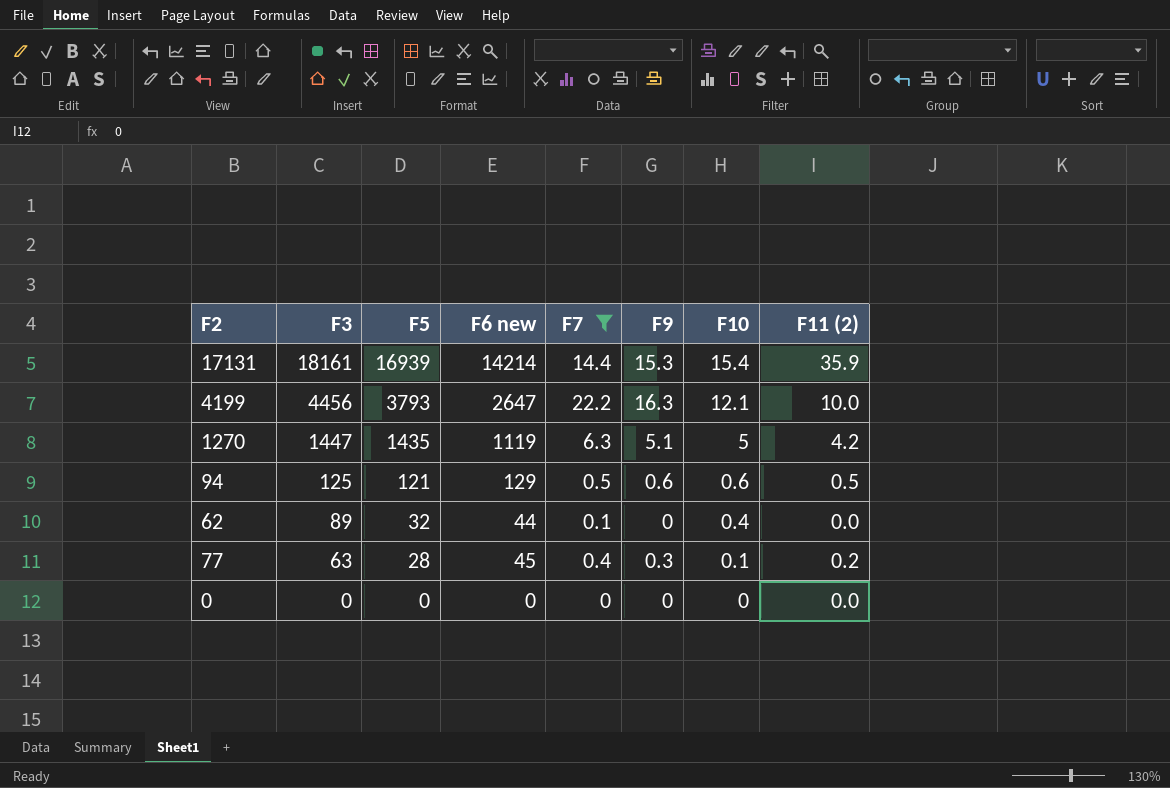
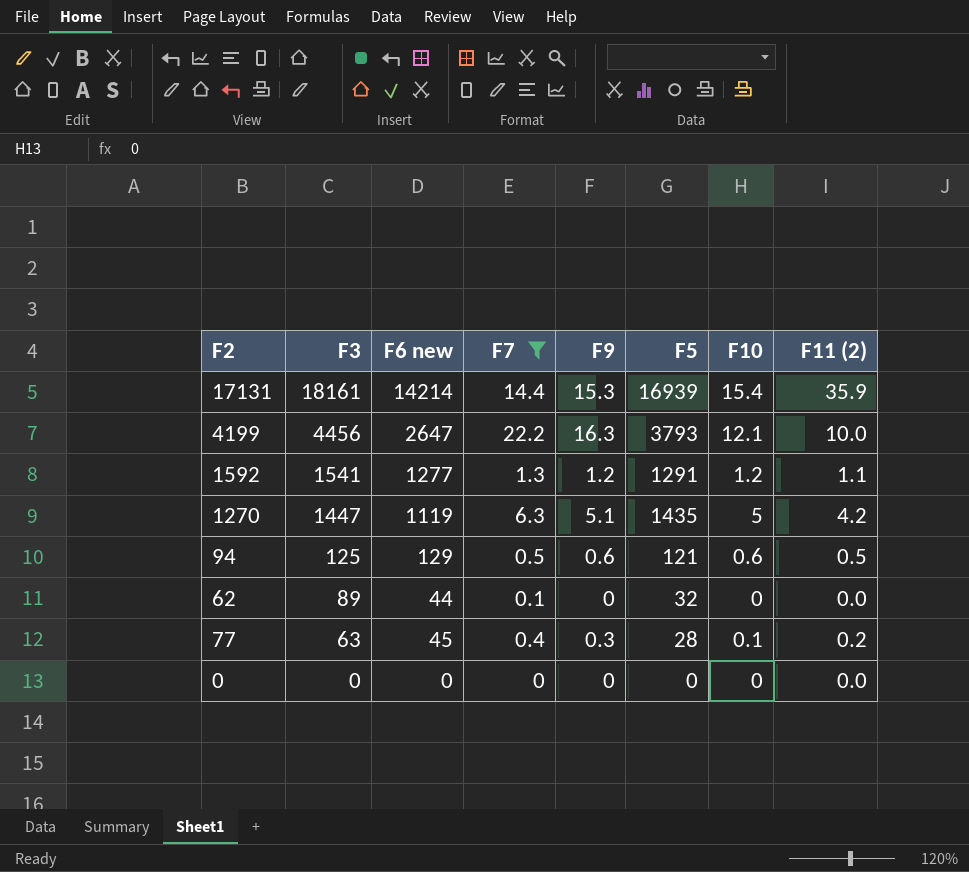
column F5 | position: 3 -> 6
row 1592: none -> 1541 | 1277 | 1.3 | 1.2 | 1291 | 1.2 | 1.1
62 | F10: 0.4 -> 0

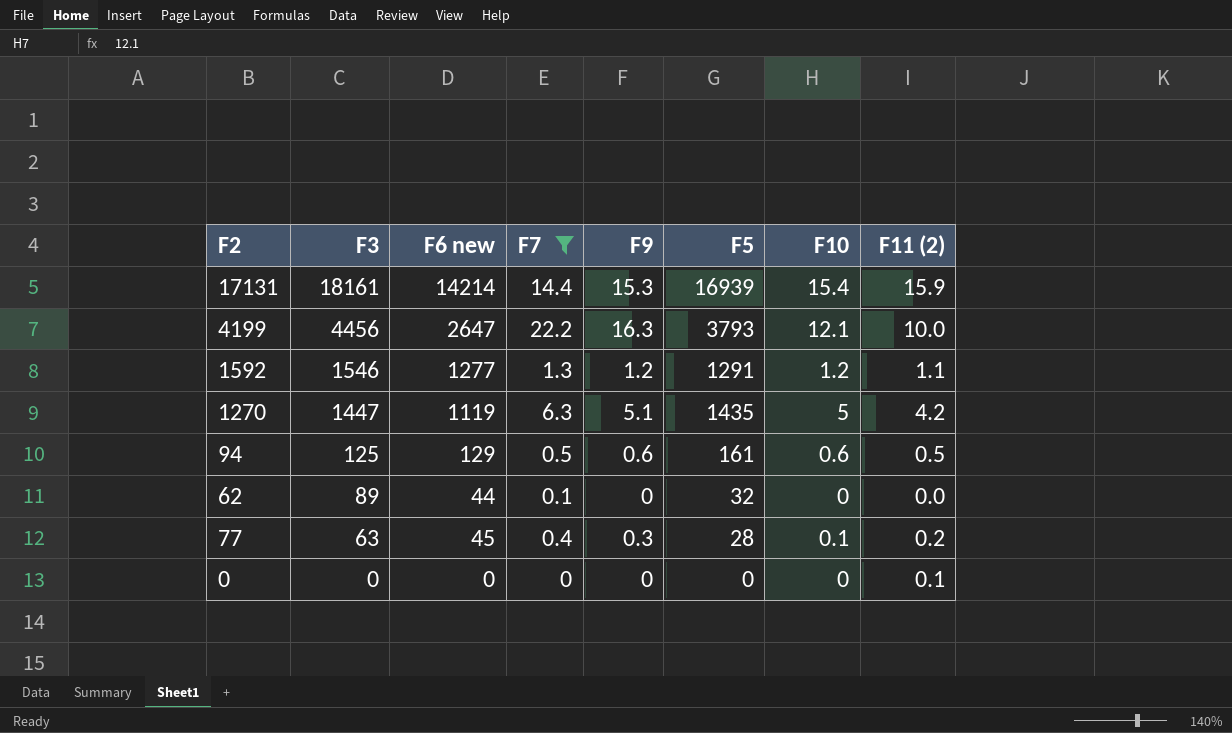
17131 | F11 (2): 35.9 -> 15.9
1592 | F3: 1541 -> 1546
94 | F5: 121 -> 161
0 | F11 (2): 0.0 -> 0.1

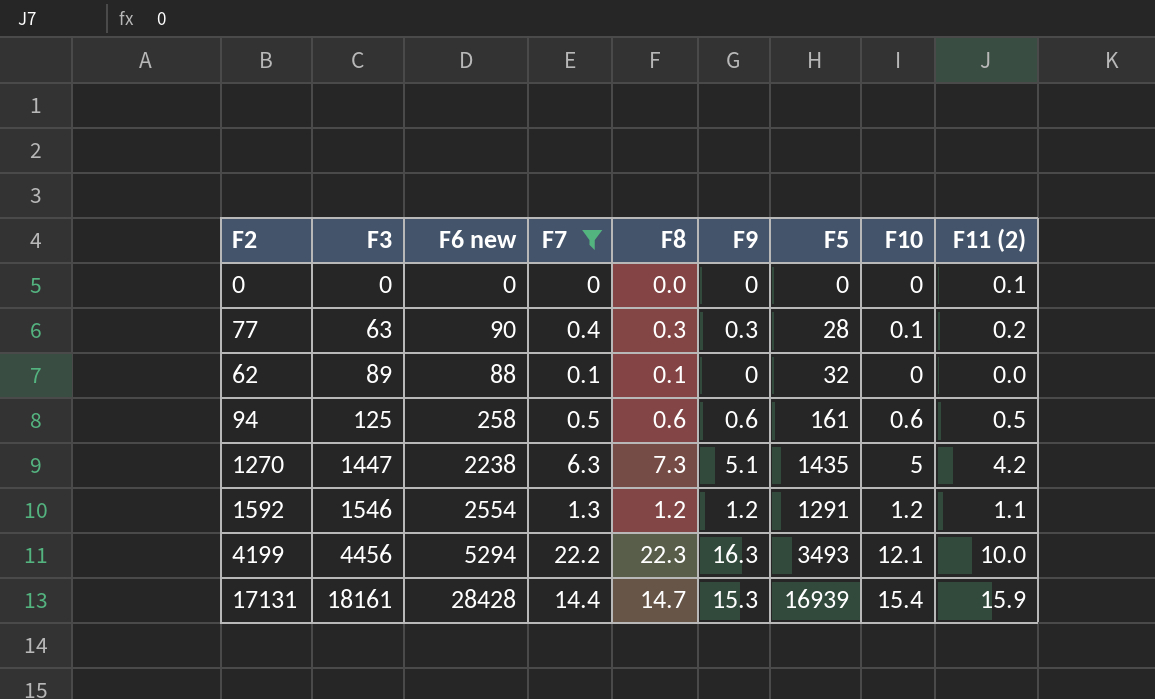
row order: F3 descending -> F3 ascending
column F8 | position: none -> 5
77 | F6 new: 45 -> 90
62 | F6 new: 44 -> 88
94 | F6 new: 129 -> 258
1270 | F6 new: 1119 -> 2238
1592 | F6 new: 1277 -> 2554
4199 | F6 new: 2647 -> 5294
4199 | F5: 3793 -> 3493
17131 | F6 new: 14214 -> 28428

